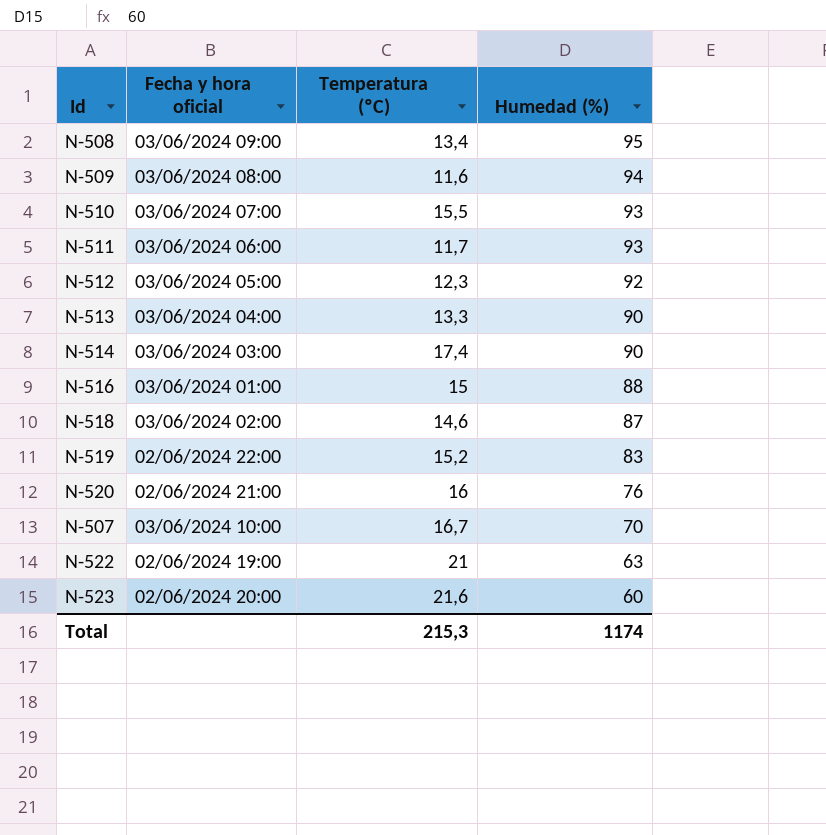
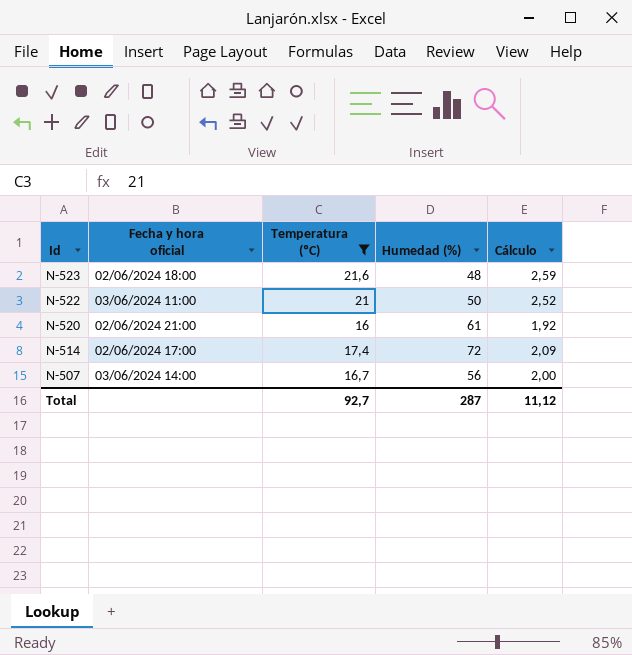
filter: none -> Temperatura (ºC) >= 16
row order: Humedad (%) descending -> Id descending
column Cálculo | formula: none -> [Temperatura (ºC)] * 0,12
N-523 | Fecha y hora oficial: 02/06/2024 20:00 -> 02/06/2024 18:00
N-523 | Humedad (%): 60 -> 48
N-522 | Fecha y hora oficial: 02/06/2024 19:00 -> 03/06/2024 11:00
N-522 | Humedad (%): 63 -> 50
N-520 | Humedad (%): 76 -> 61
N-514 | Fecha y hora oficial: 03/06/2024 03:00 -> 02/06/2024 17:00
N-514 | Humedad (%): 90 -> 72
N-507 | Fecha y hora oficial: 03/06/2024 10:00 -> 03/06/2024 14:00
N-507 | Humedad (%): 70 -> 56
Total | Temperatura (ºC): 215,3 -> 92,7
Total | Humedad (%): 1174 -> 287

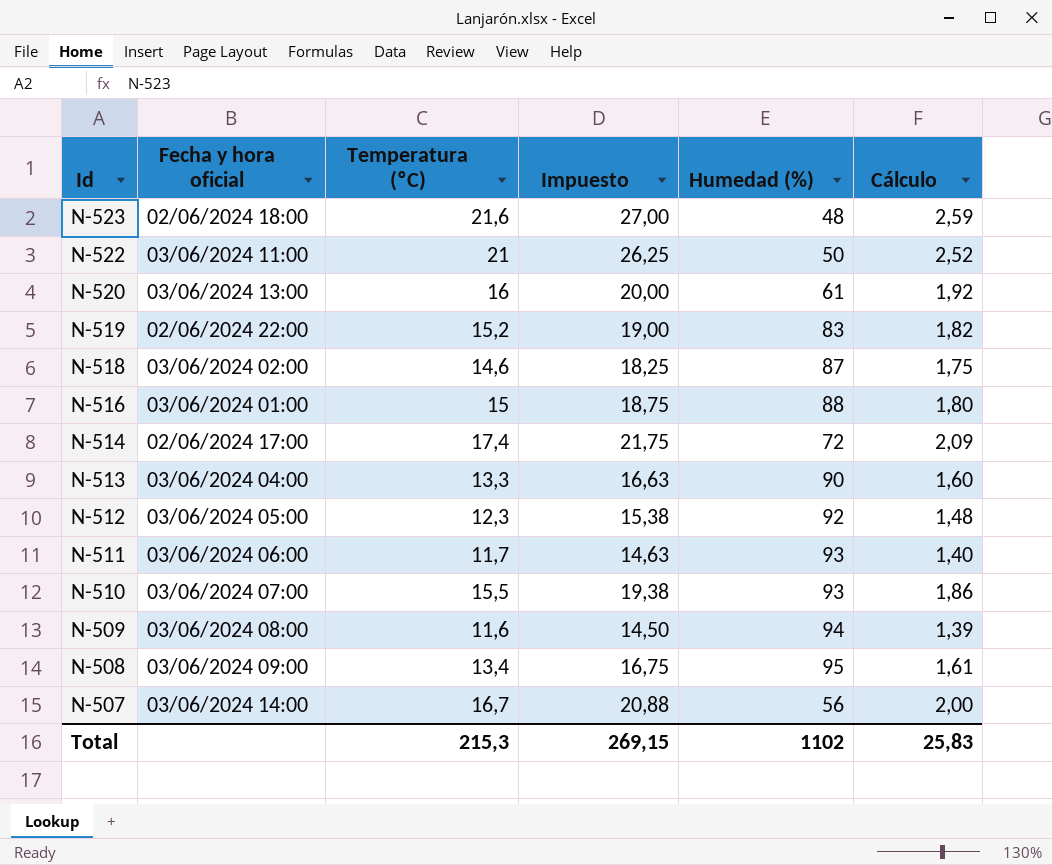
filter: Temperatura (ºC) >= 16 -> none
column Impuesto | formula: none -> [Temperatura (ºC)] * 1,25
N-520 | Fecha y hora oficial: 02/06/2024 21:00 -> 03/06/2024 13:00
Total | Temperatura (ºC): 92,7 -> 215,3
Total | Humedad (%): 287 -> 1102
Total | Cálculo: 11,12 -> 25,83

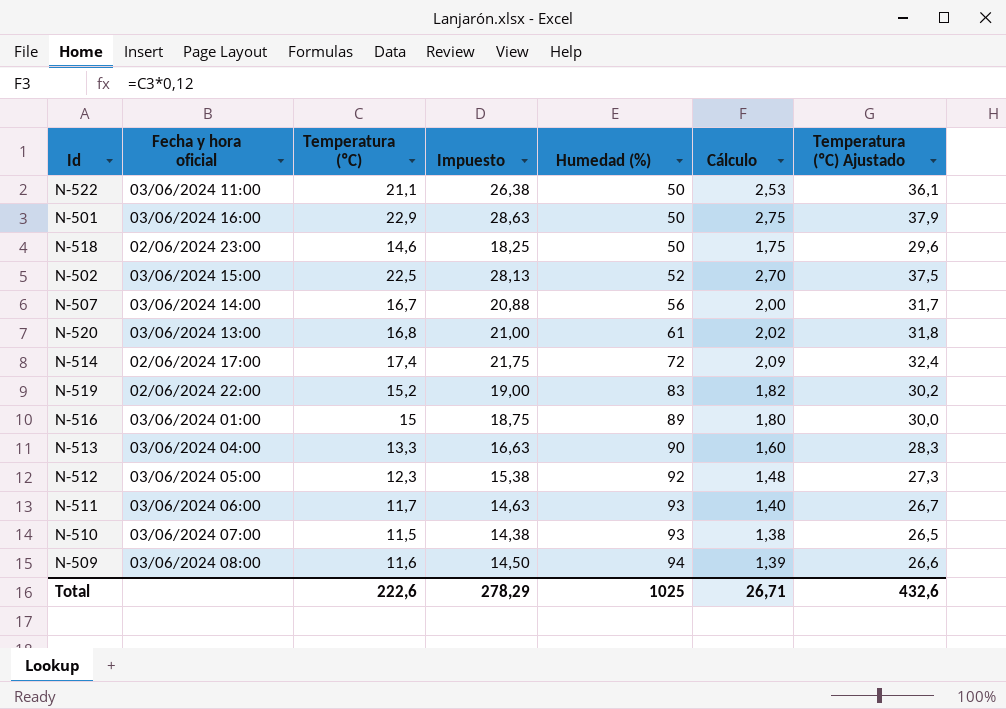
row order: Id descending -> Humedad (%) ascending
column Temperatura (ºC) Ajustado | formula: none -> [Temperatura (ºC)] + 15
row N-523: 02/06/2024 18:00 | 21,6 | 27,00 | 48 | 2,59 -> none
row N-508: 03/06/2024 09:00 | 13,4 | 16,75 | 95 | 1,61 -> none
N-522 | Temperatura (ºC): 21 -> 21,1
N-522 | Impuesto: 26,25 -> 26,38
N-522 | Cálculo: 2,52 -> 2,53
row N-501: none -> 03/06/2024 16:00 | 22,9 | 28,63 | 50 | 2,75 | 37,9
N-518 | Fecha y hora oficial: 03/06/2024 02:00 -> 02/06/2024 23:00
N-518 | Humedad (%): 87 -> 50
row N-502: none -> 03/06/2024 15:00 | 22,5 | 28,13 | 52 | 2,70 | 37,5
N-520 | Temperatura (ºC): 16 -> 16,8
N-520 | Impuesto: 20,00 -> 21,00
N-520 | Cálculo: 1,92 -> 2,02
N-516 | Humedad (%): 88 -> 89
N-510 | Temperatura (ºC): 15,5 -> 11,5
N-510 | Impuesto: 19,38 -> 14,38
N-510 | Cálculo: 1,86 -> 1,38
Total | Temperatura (ºC): 215,3 -> 222,6
Total | Impuesto: 269,15 -> 278,29
Total | Humedad (%): 1102 -> 1025
Total | Cálculo: 25,83 -> 26,71

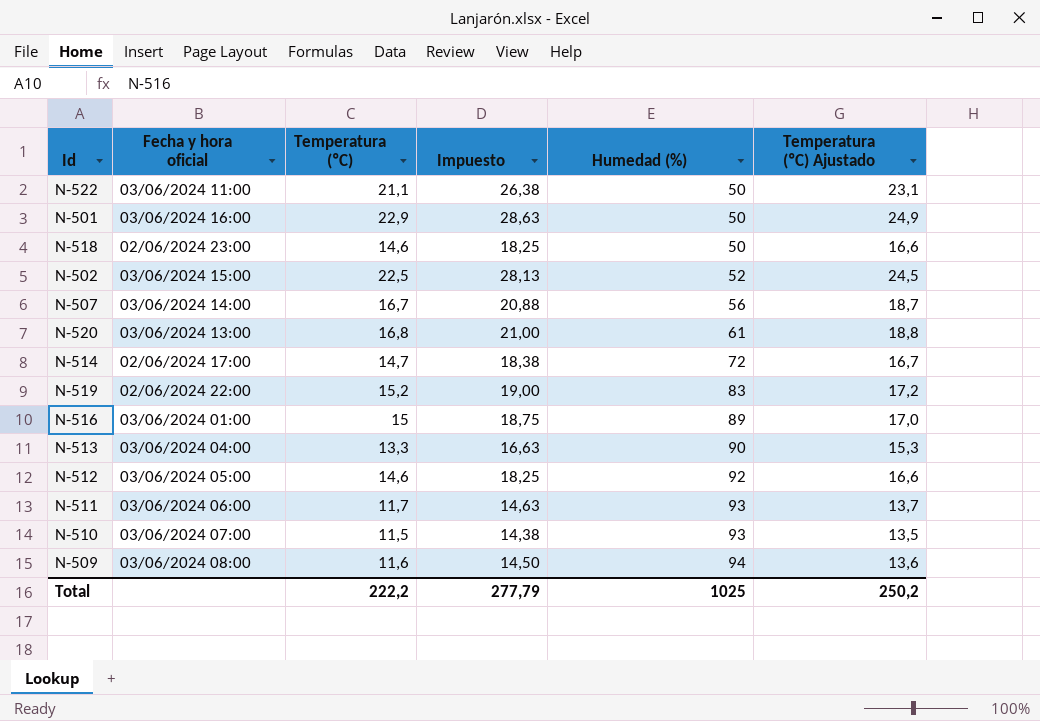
column Cálculo | formula: [Temperatura (ºC)] * 0,12 -> none
column Temperatura (ºC) Ajustado | formula: [Temperatura (ºC)] + 15 -> [Temperatura (ºC)] + 2
N-514 | Temperatura (ºC): 17,4 -> 14,7
N-514 | Impuesto: 21,75 -> 18,38
N-512 | Temperatura (ºC): 12,3 -> 14,6
N-512 | Impuesto: 15,38 -> 18,25
Total | Temperatura (ºC): 222,6 -> 222,2
Total | Impuesto: 278,29 -> 277,79
Total | Temperatura (ºC) Ajustado: 432,6 -> 250,2

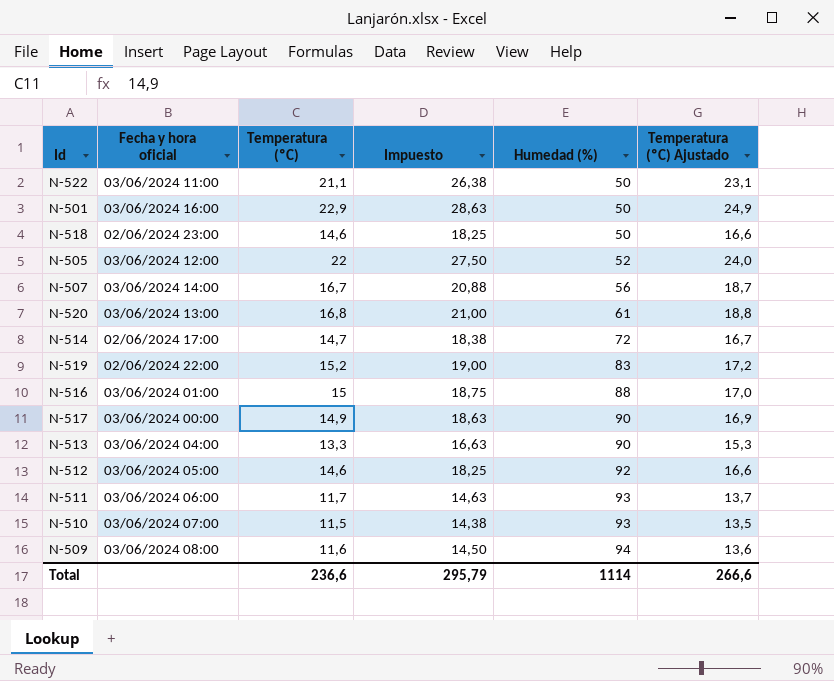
row N-502: 03/06/2024 15:00 | 22,5 | 28,13 | 52 | 24,5 -> none
row N-505: none -> 03/06/2024 12:00 | 22 | 27,50 | 52 | 24,0
N-516 | Humedad (%): 89 -> 88
row N-517: none -> 03/06/2024 00:00 | 14,9 | 18,63 | 90 | 16,9
Total | Temperatura (ºC): 222,2 -> 236,6
Total | Impuesto: 277,79 -> 295,79
Total | Humedad (%): 1025 -> 1114
Total | Temperatura (ºC) Ajustado: 250,2 -> 266,6

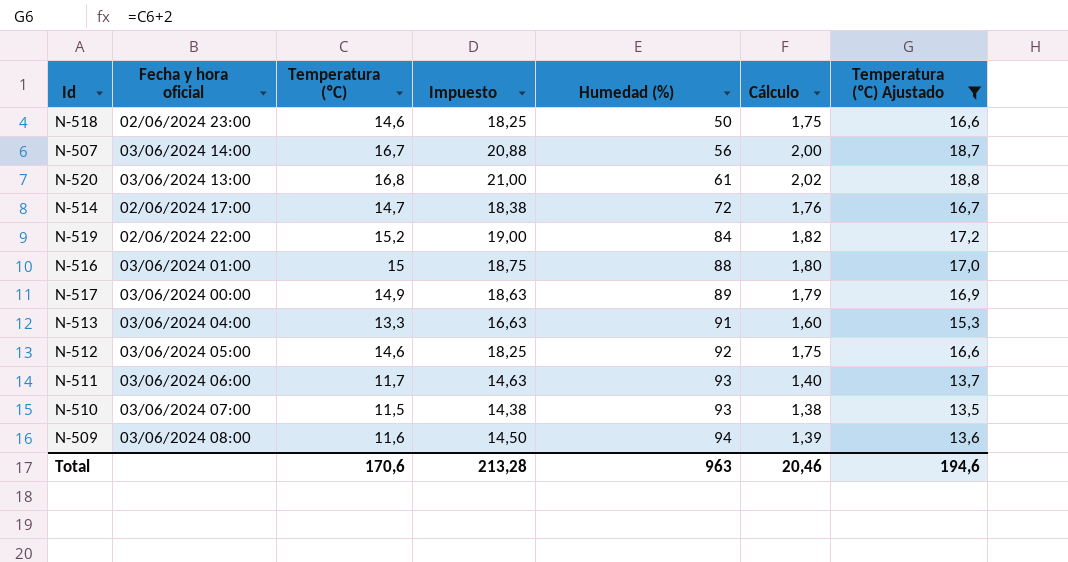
filter: none -> Temperatura (ºC) Ajustado <= 18,8
column Cálculo | formula: none -> [Temperatura (ºC)] * 0,12
N-519 | Humedad (%): 83 -> 84
N-517 | Humedad (%): 90 -> 89
N-513 | Humedad (%): 90 -> 91
Total | Temperatura (ºC): 236,6 -> 170,6
Total | Impuesto: 295,79 -> 213,28
Total | Humedad (%): 1114 -> 963
Total | Temperatura (ºC) Ajustado: 266,6 -> 194,6

